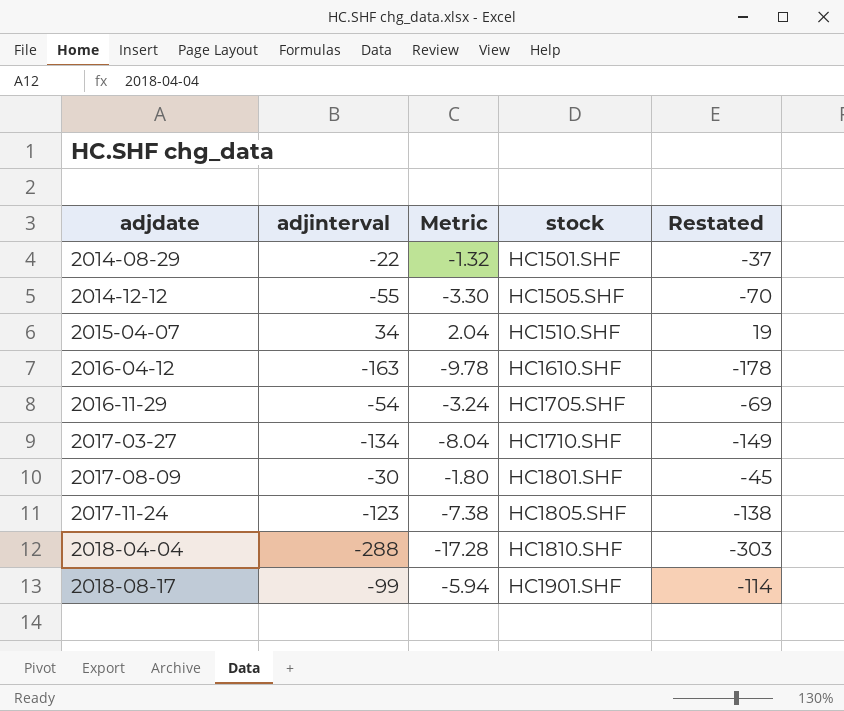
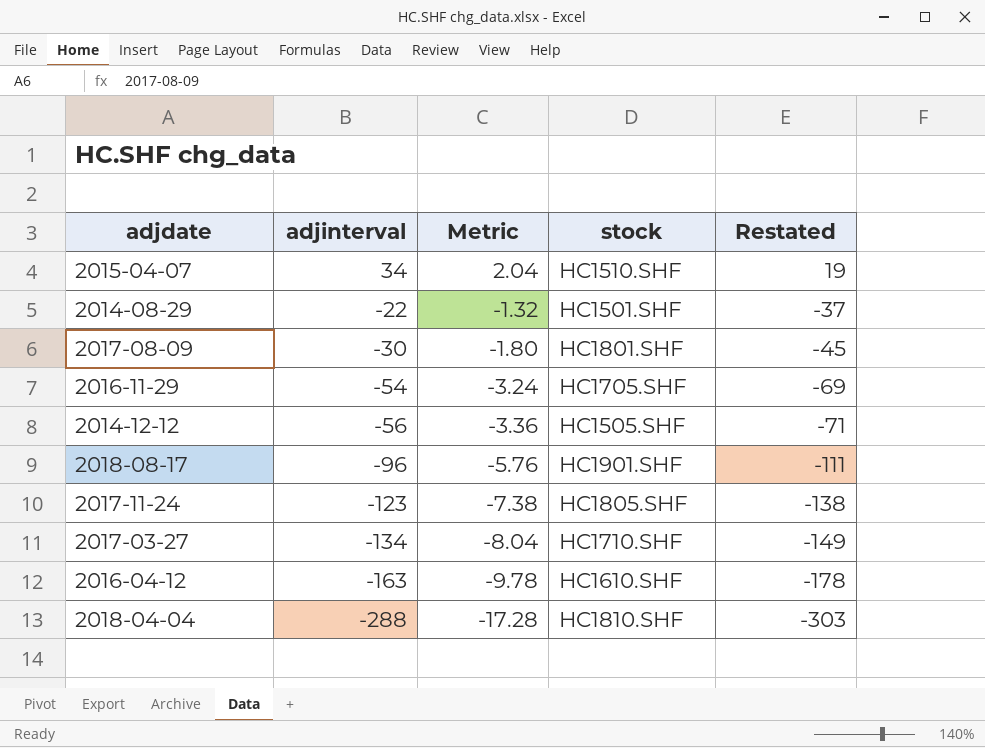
row order: adjdate ascending -> adjinterval descending
2014-12-12 | adjinterval: -55 -> -56
2014-12-12 | Metric: -3.30 -> -3.36
2014-12-12 | Restated: -70 -> -71
2018-08-17 | adjinterval: -99 -> -96
2018-08-17 | Metric: -5.94 -> -5.76
2018-08-17 | Restated: -114 -> -111

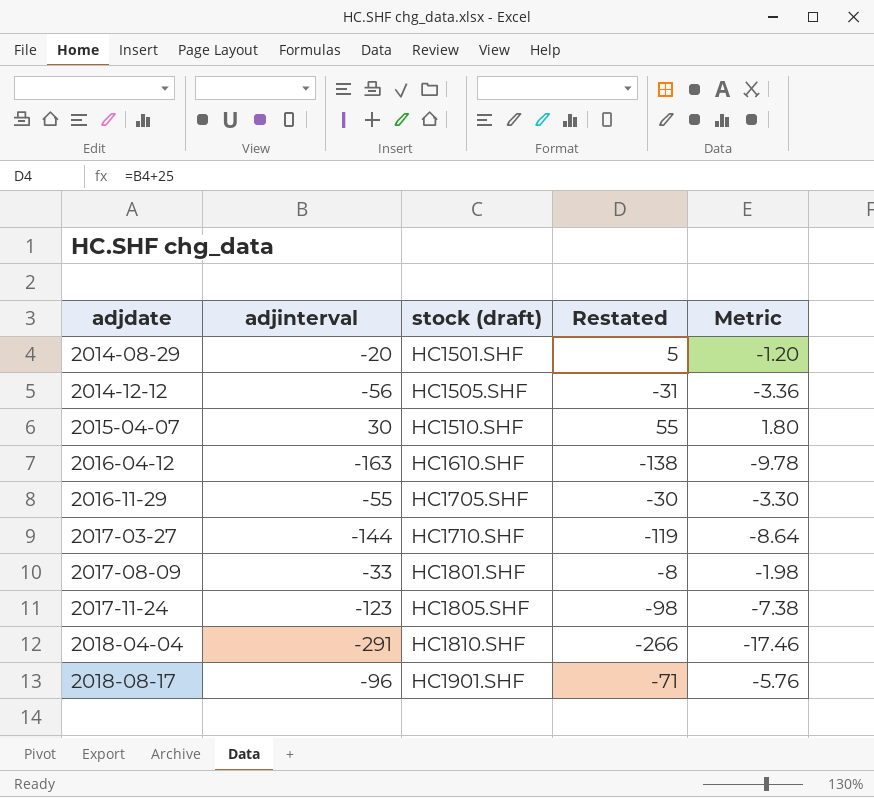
row order: adjinterval descending -> adjdate ascending
column name: stock -> stock (draft)
column Restated | formula: [adjinterval] - 15 -> [adjinterval] + 25
column Metric | position: 3 -> 5
2014-08-29 | adjinterval: -22 -> -20
2014-08-29 | Metric: -1.32 -> -1.20
2015-04-07 | adjinterval: 34 -> 30
2015-04-07 | Metric: 2.04 -> 1.80
2016-11-29 | adjinterval: -54 -> -55
2016-11-29 | Metric: -3.24 -> -3.30
2017-03-27 | adjinterval: -134 -> -144
2017-03-27 | Metric: -8.04 -> -8.64
2017-08-09 | adjinterval: -30 -> -33
2017-08-09 | Metric: -1.80 -> -1.98
2018-04-04 | adjinterval: -288 -> -291
2018-04-04 | Metric: -17.28 -> -17.46

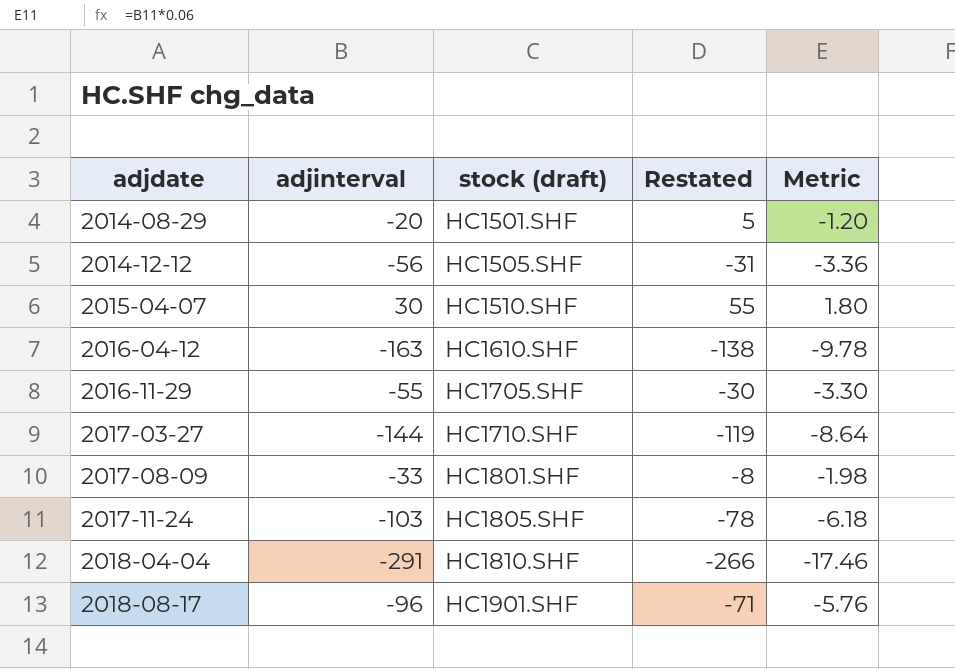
2017-11-24 | adjinterval: -123 -> -103
2017-11-24 | Restated: -98 -> -78
2017-11-24 | Metric: -7.38 -> -6.18

